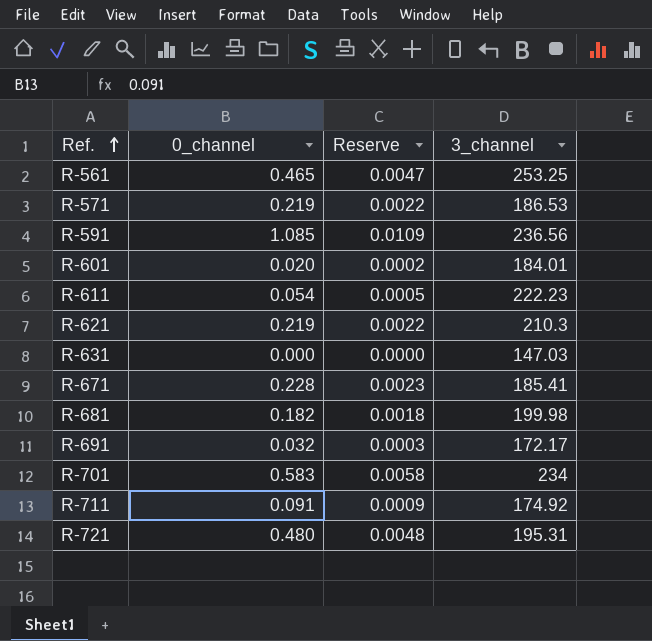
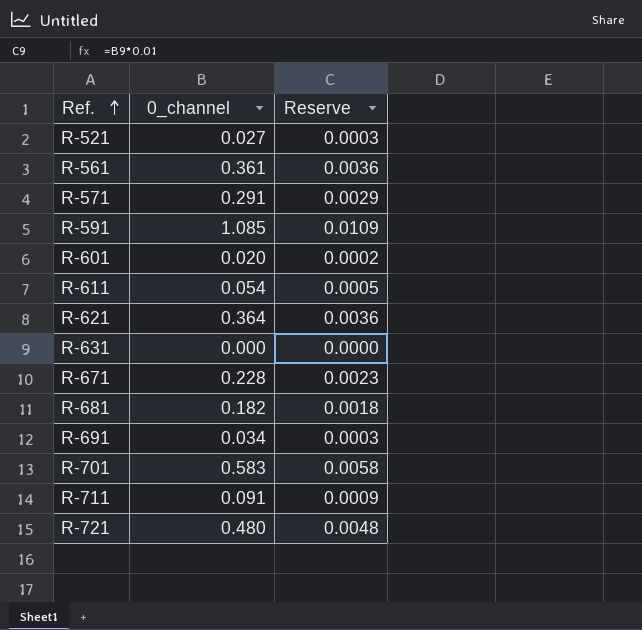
column 3_channel | position: 4 -> none
row R-521: none -> 0.027 | 0.0003
R-561 | 0_channel: 0.465 -> 0.361
R-561 | Reserve: 0.0047 -> 0.0036
R-571 | 0_channel: 0.219 -> 0.291
R-571 | Reserve: 0.0022 -> 0.0029
R-621 | 0_channel: 0.219 -> 0.364
R-621 | Reserve: 0.0022 -> 0.0036
R-691 | 0_channel: 0.032 -> 0.034

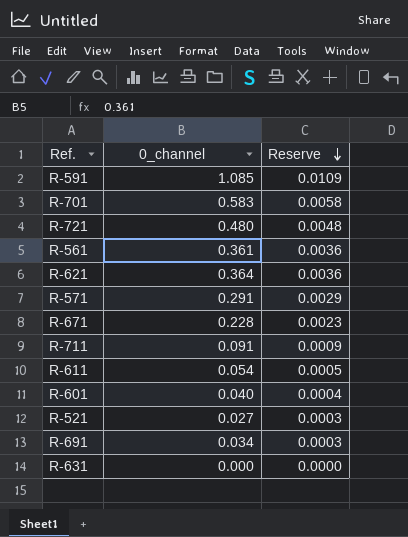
row order: Ref. ascending -> Reserve descending
row R-681: 0.182 | 0.0018 -> none
R-601 | 0_channel: 0.020 -> 0.040
R-601 | Reserve: 0.0002 -> 0.0004

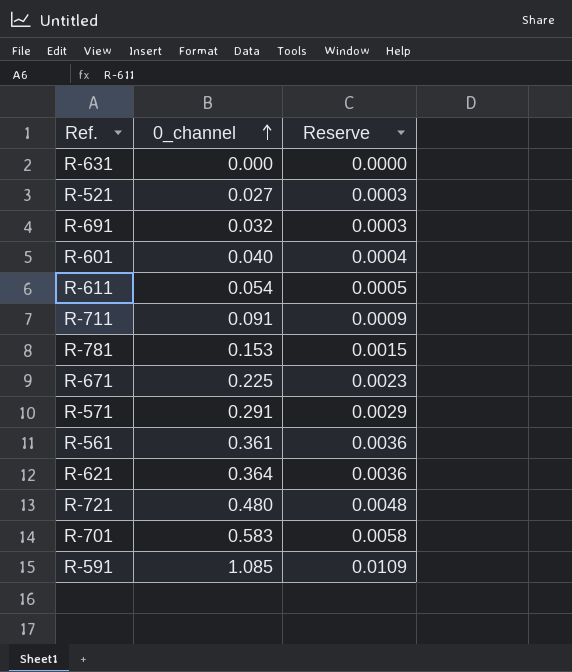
row order: Reserve descending -> 0_channel ascending
R-691 | 0_channel: 0.034 -> 0.032
row R-781: none -> 0.153 | 0.0015
R-671 | 0_channel: 0.228 -> 0.225

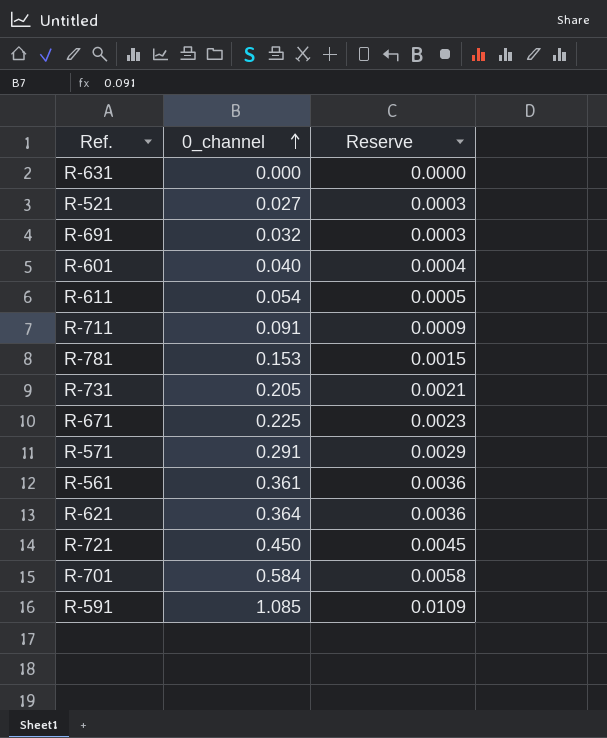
row R-731: none -> 0.205 | 0.0021
R-721 | 0_channel: 0.480 -> 0.450
R-721 | Reserve: 0.0048 -> 0.0045
R-701 | 0_channel: 0.583 -> 0.584

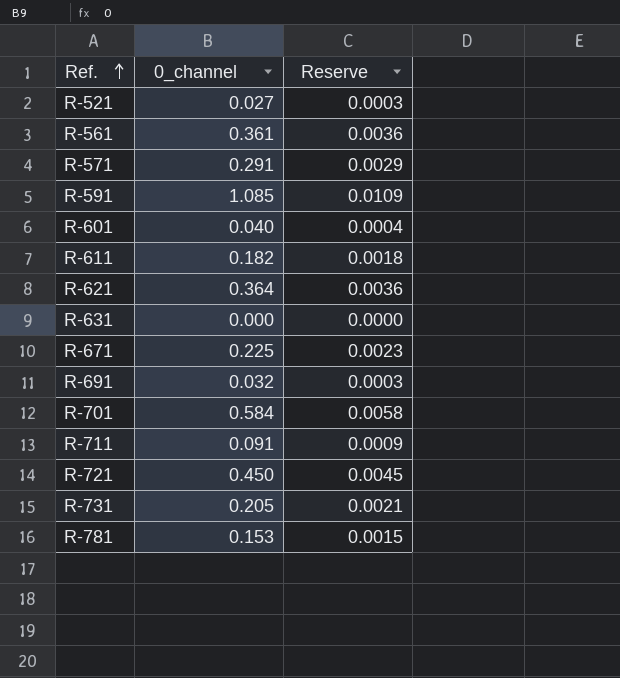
row order: 0_channel ascending -> Ref. ascending
R-611 | 0_channel: 0.054 -> 0.182
R-611 | Reserve: 0.0005 -> 0.0018

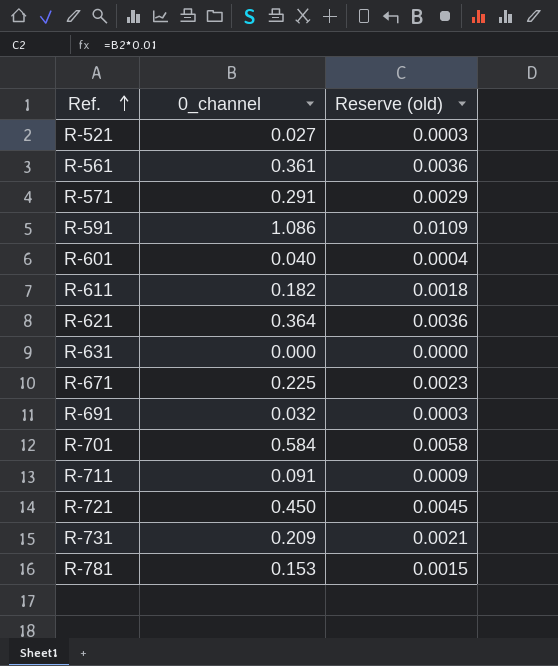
column name: Reserve -> Reserve (old)
R-591 | 0_channel: 1.085 -> 1.086
R-731 | 0_channel: 0.205 -> 0.209

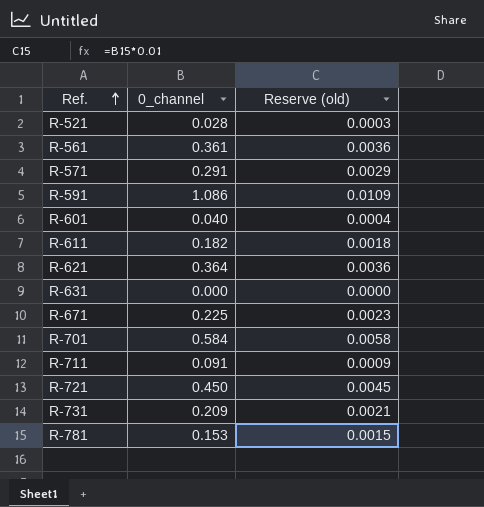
row R-691: 0.032 | 0.0003 -> none
R-521 | 0_channel: 0.027 -> 0.028

